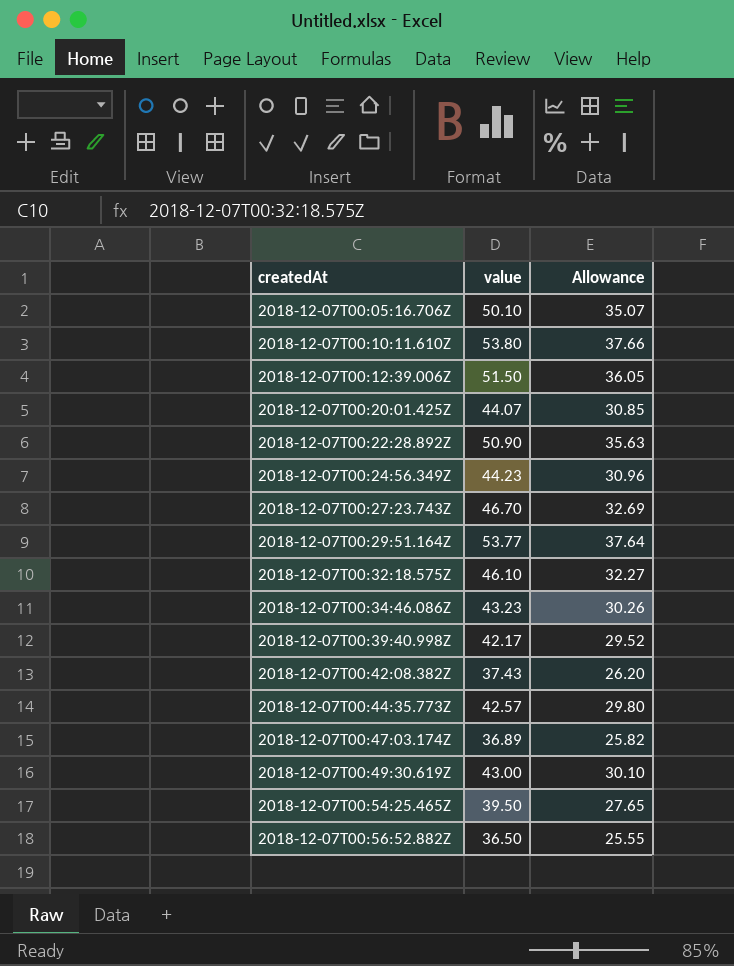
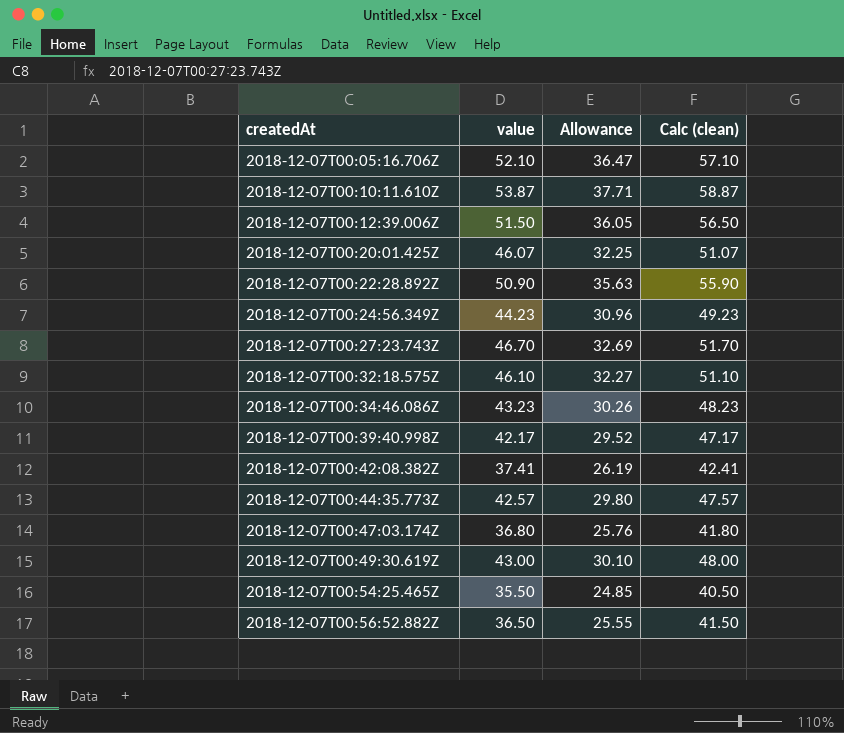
column Calc (clean) | formula: none -> [value] + 5
row 2018-12-07T00:29:51.164Z: 53.77 | 37.64 -> none
2018-12-07T00:05:16.706Z | value: 50.10 -> 52.10
2018-12-07T00:05:16.706Z | Allowance: 35.07 -> 36.47
2018-12-07T00:10:11.610Z | value: 53.80 -> 53.87
2018-12-07T00:10:11.610Z | Allowance: 37.66 -> 37.71
2018-12-07T00:20:01.425Z | value: 44.07 -> 46.07
2018-12-07T00:20:01.425Z | Allowance: 30.85 -> 32.25
2018-12-07T00:42:08.382Z | value: 37.43 -> 37.41
2018-12-07T00:42:08.382Z | Allowance: 26.20 -> 26.19
2018-12-07T00:47:03.174Z | value: 36.89 -> 36.80
2018-12-07T00:47:03.174Z | Allowance: 25.82 -> 25.76
2018-12-07T00:54:25.465Z | value: 39.50 -> 35.50
2018-12-07T00:54:25.465Z | Allowance: 27.65 -> 24.85

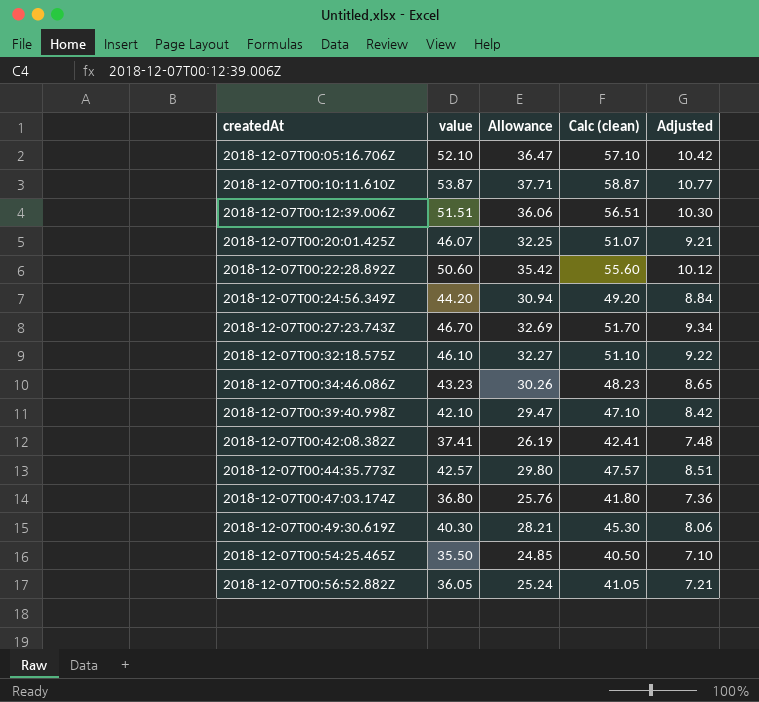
column Adjusted | formula: none -> [value] * 0.2
2018-12-07T00:12:39.006Z | value: 51.50 -> 51.51
2018-12-07T00:12:39.006Z | Allowance: 36.05 -> 36.06
2018-12-07T00:12:39.006Z | Calc (clean): 56.50 -> 56.51
2018-12-07T00:22:28.892Z | value: 50.90 -> 50.60
2018-12-07T00:22:28.892Z | Allowance: 35.63 -> 35.42
2018-12-07T00:22:28.892Z | Calc (clean): 55.90 -> 55.60
2018-12-07T00:24:56.349Z | value: 44.23 -> 44.20
2018-12-07T00:24:56.349Z | Allowance: 30.96 -> 30.94
2018-12-07T00:24:56.349Z | Calc (clean): 49.23 -> 49.20
2018-12-07T00:39:40.998Z | value: 42.17 -> 42.10
2018-12-07T00:39:40.998Z | Allowance: 29.52 -> 29.47
2018-12-07T00:39:40.998Z | Calc (clean): 47.17 -> 47.10
2018-12-07T00:49:30.619Z | value: 43.00 -> 40.30
2018-12-07T00:49:30.619Z | Allowance: 30.10 -> 28.21
2018-12-07T00:49:30.619Z | Calc (clean): 48.00 -> 45.30
2018-12-07T00:56:52.882Z | value: 36.50 -> 36.05
2018-12-07T00:56:52.882Z | Allowance: 25.55 -> 25.24
2018-12-07T00:56:52.882Z | Calc (clean): 41.50 -> 41.05

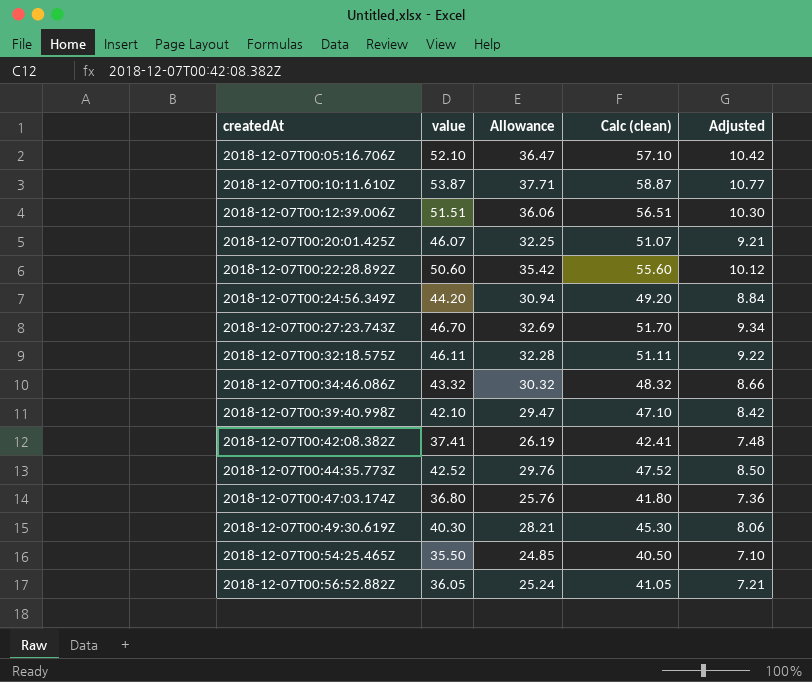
2018-12-07T00:32:18.575Z | value: 46.10 -> 46.11
2018-12-07T00:32:18.575Z | Allowance: 32.27 -> 32.28
2018-12-07T00:32:18.575Z | Calc (clean): 51.10 -> 51.11
2018-12-07T00:34:46.086Z | value: 43.23 -> 43.32
2018-12-07T00:34:46.086Z | Allowance: 30.26 -> 30.32
2018-12-07T00:34:46.086Z | Calc (clean): 48.23 -> 48.32
2018-12-07T00:34:46.086Z | Adjusted: 8.65 -> 8.66
2018-12-07T00:44:35.773Z | value: 42.57 -> 42.52
2018-12-07T00:44:35.773Z | Allowance: 29.80 -> 29.76
2018-12-07T00:44:35.773Z | Calc (clean): 47.57 -> 47.52
2018-12-07T00:44:35.773Z | Adjusted: 8.51 -> 8.50

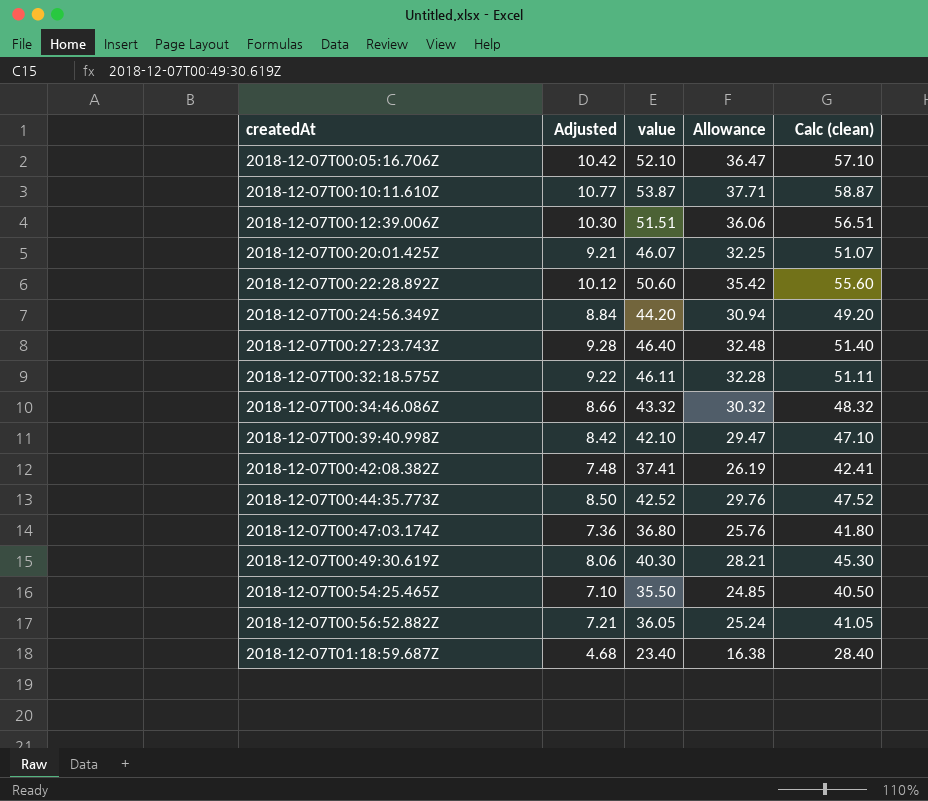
column Adjusted | position: 5 -> 2
2018-12-07T00:27:23.743Z | Adjusted: 9.34 -> 9.28
2018-12-07T00:27:23.743Z | value: 46.70 -> 46.40
2018-12-07T00:27:23.743Z | Allowance: 32.69 -> 32.48
2018-12-07T00:27:23.743Z | Calc (clean): 51.70 -> 51.40
row 2018-12-07T01:18:59.687Z: none -> 4.68 | 23.40 | 16.38 | 28.40

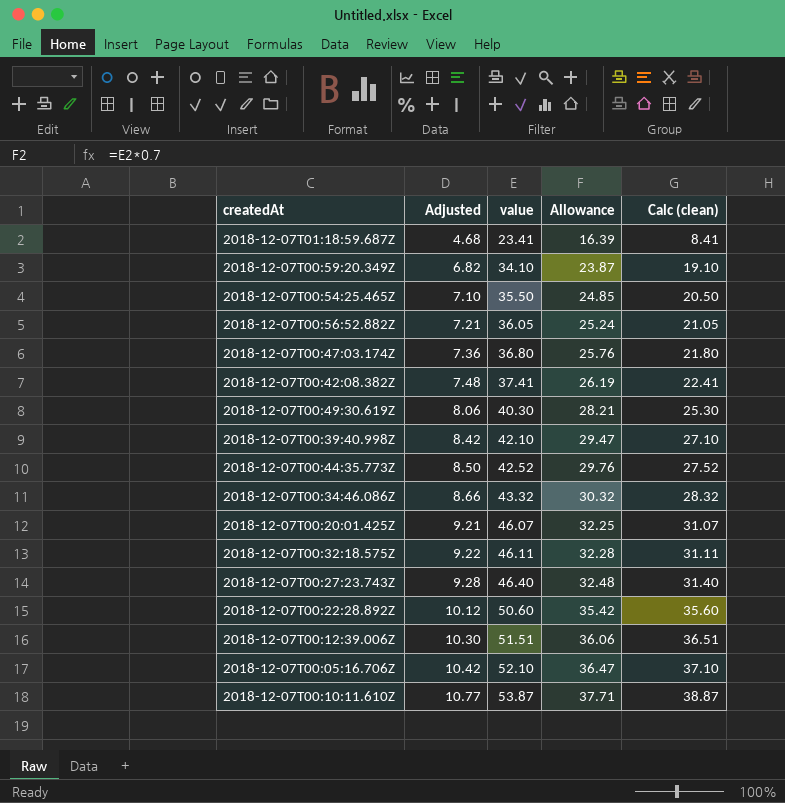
row order: createdAt ascending -> Adjusted ascending
column Calc (clean) | formula: [value] + 5 -> [value] - 15
row 2018-12-07T00:24:56.349Z: 8.84 | 44.20 | 30.94 | 49.20 -> none
2018-12-07T01:18:59.687Z | value: 23.40 -> 23.41
2018-12-07T01:18:59.687Z | Allowance: 16.38 -> 16.39
row 2018-12-07T00:59:20.349Z: none -> 6.82 | 34.10 | 23.87 | 19.10

